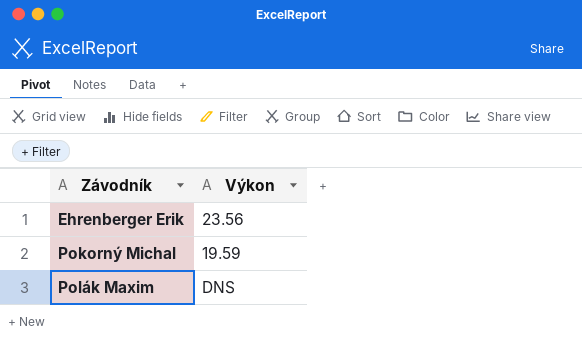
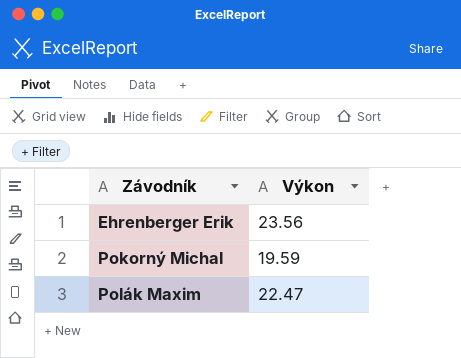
Polák Maxim | Výkon: DNS -> 22.47

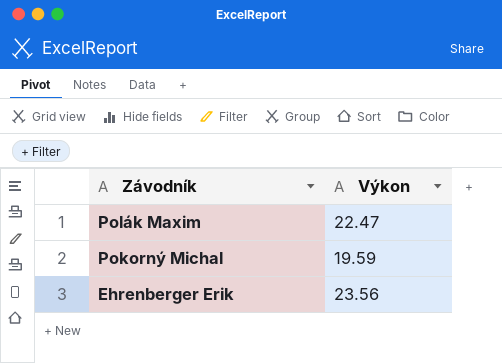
row order: Závodník ascending -> Závodník descending

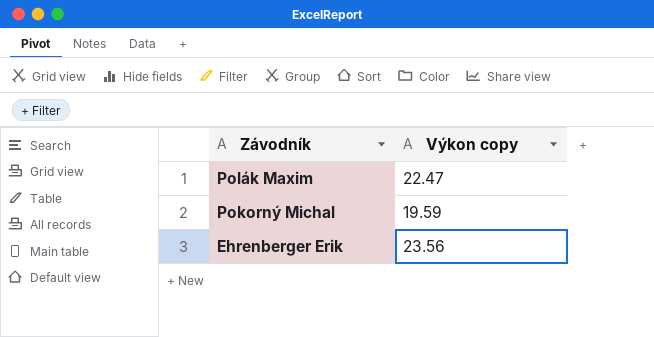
column name: Výkon -> Výkon copy

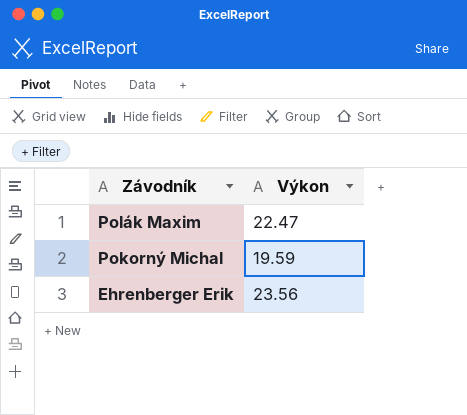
column name: Výkon copy -> Výkon

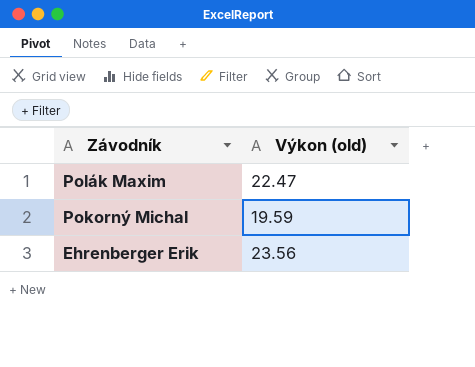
column name: Výkon -> Výkon (old)

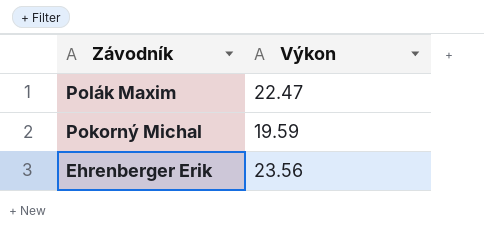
column name: Výkon (old) -> Výkon

